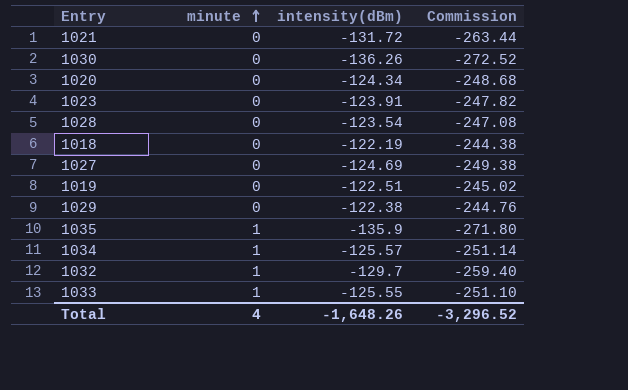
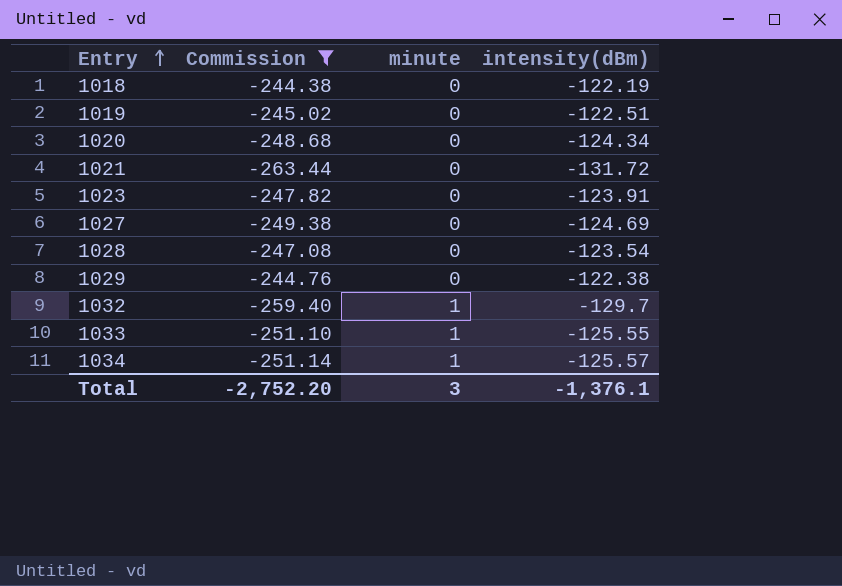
filter: none -> Commission >= -263.44
row order: minute ascending -> Entry ascending
column Commission | position: 4 -> 2
Total | Commission: -3,296.52 -> -2,752.20
Total | minute: 4 -> 3
Total | intensity(dBm): -1,648.26 -> -1,376.1

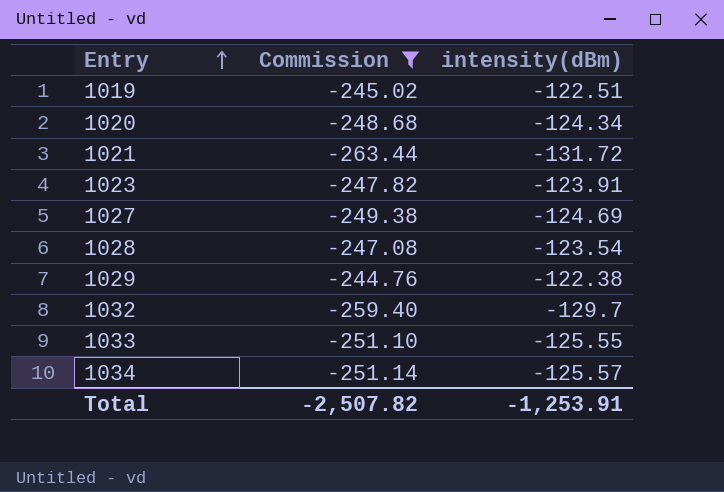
column minute | position: 3 -> none
row 1018: -244.38 | 0 | -122.19 -> none
Total | Commission: -2,752.20 -> -2,507.82
Total | intensity(dBm): -1,376.1 -> -1,253.91

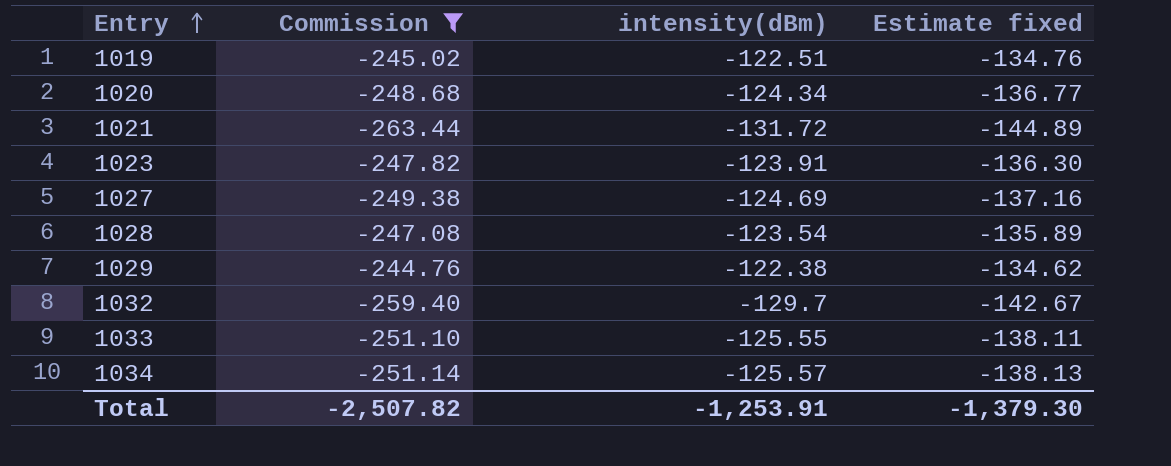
column Estimate fixed | formula: none -> [intensity(dBm)] * 1.1

